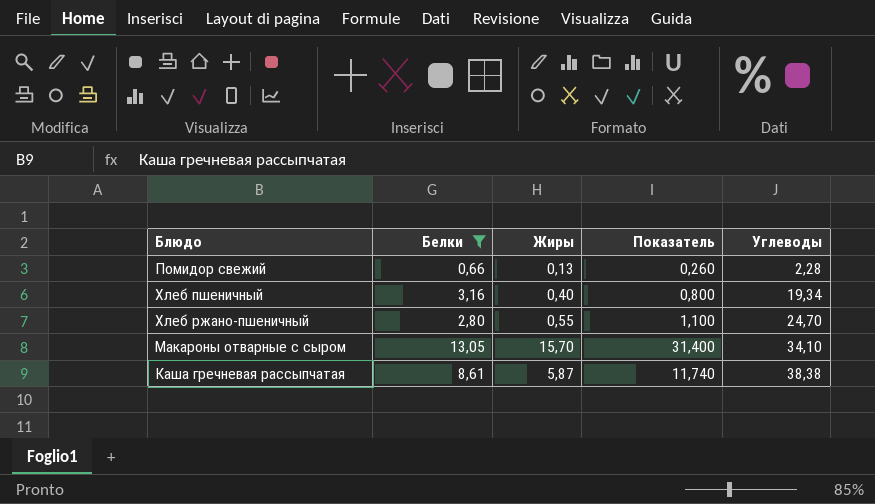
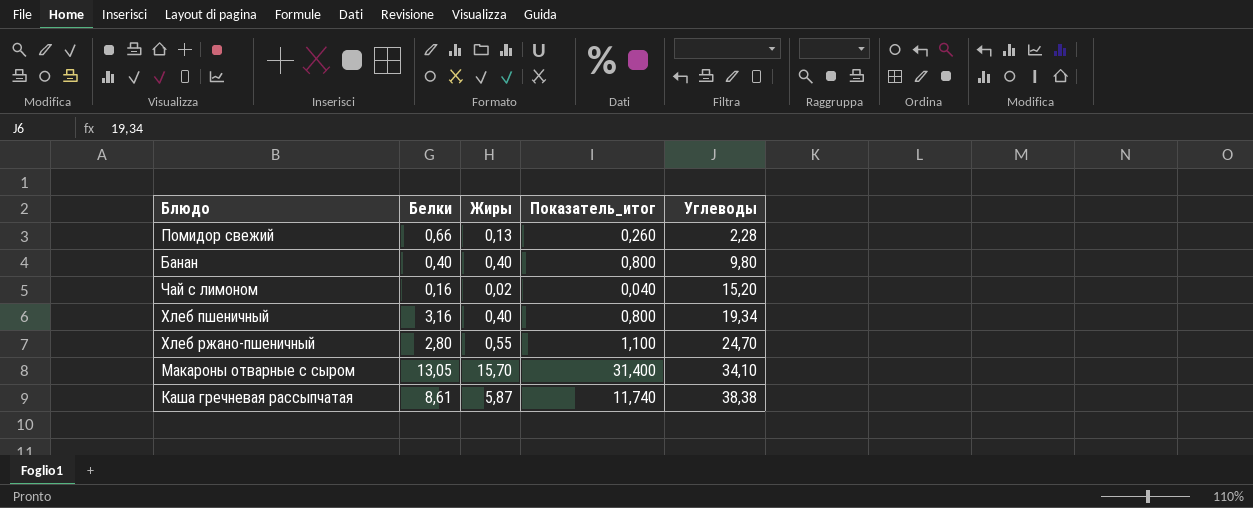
filter: Белки >= 0,66 -> none
column name: Показатель -> Показатель_итог

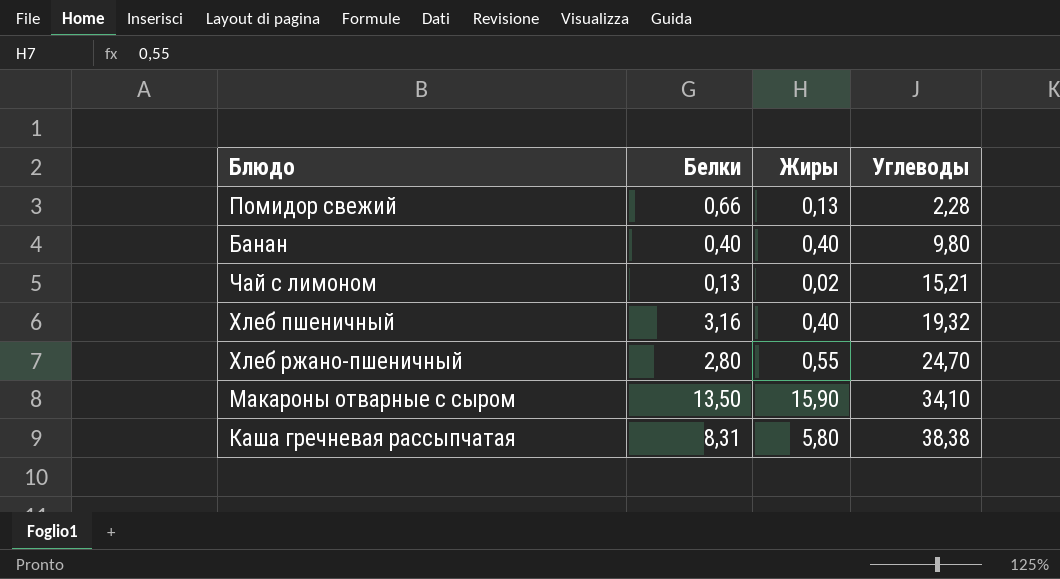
column Показатель_итог | formula: [Жиры] * 2 -> none
Чай с лимоном | Белки: 0,16 -> 0,13
Чай с лимоном | Углеводы: 15,20 -> 15,21
Хлеб пшеничный | Углеводы: 19,34 -> 19,32
Макароны отварные с сыром | Белки: 13,05 -> 13,50
Макароны отварные с сыром | Жиры: 15,70 -> 15,90
Каша гречневая рассыпчатая | Белки: 8,61 -> 8,31
Каша гречневая рассыпчатая | Жиры: 5,87 -> 5,80

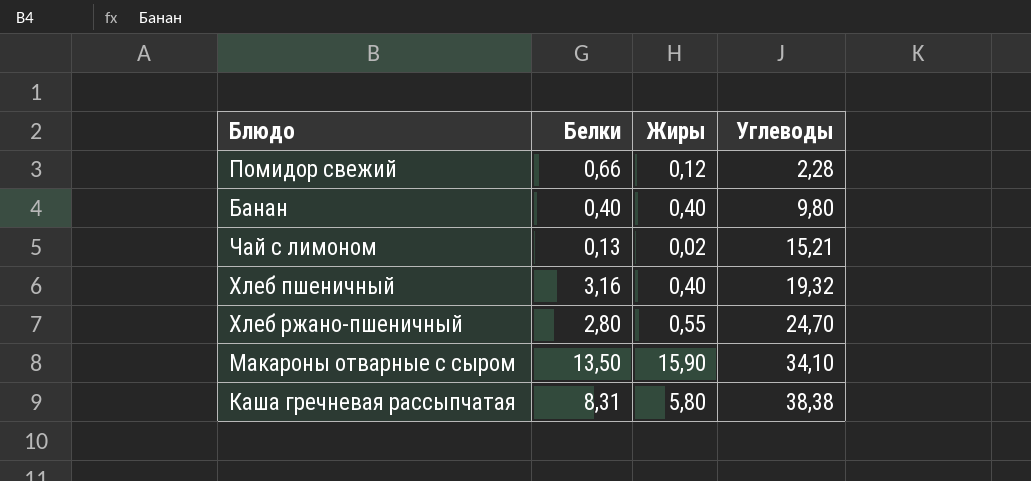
Помидор свежий | Жиры: 0,13 -> 0,12

